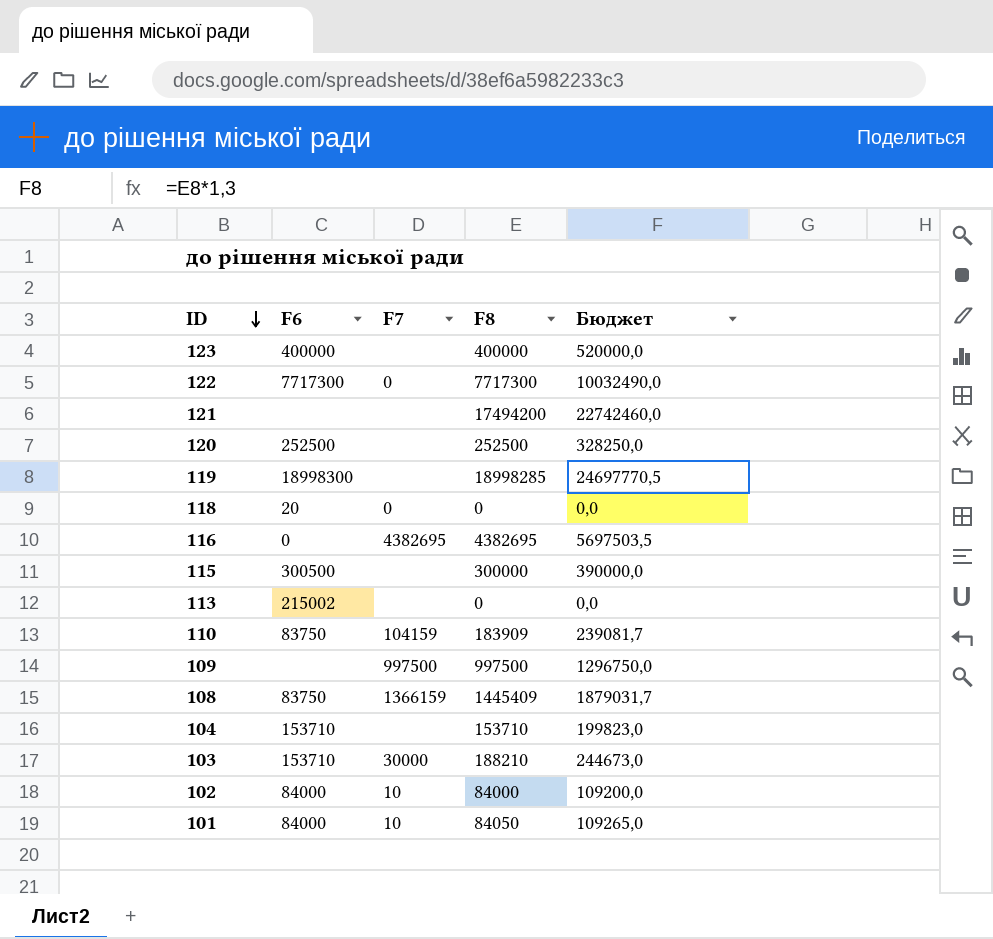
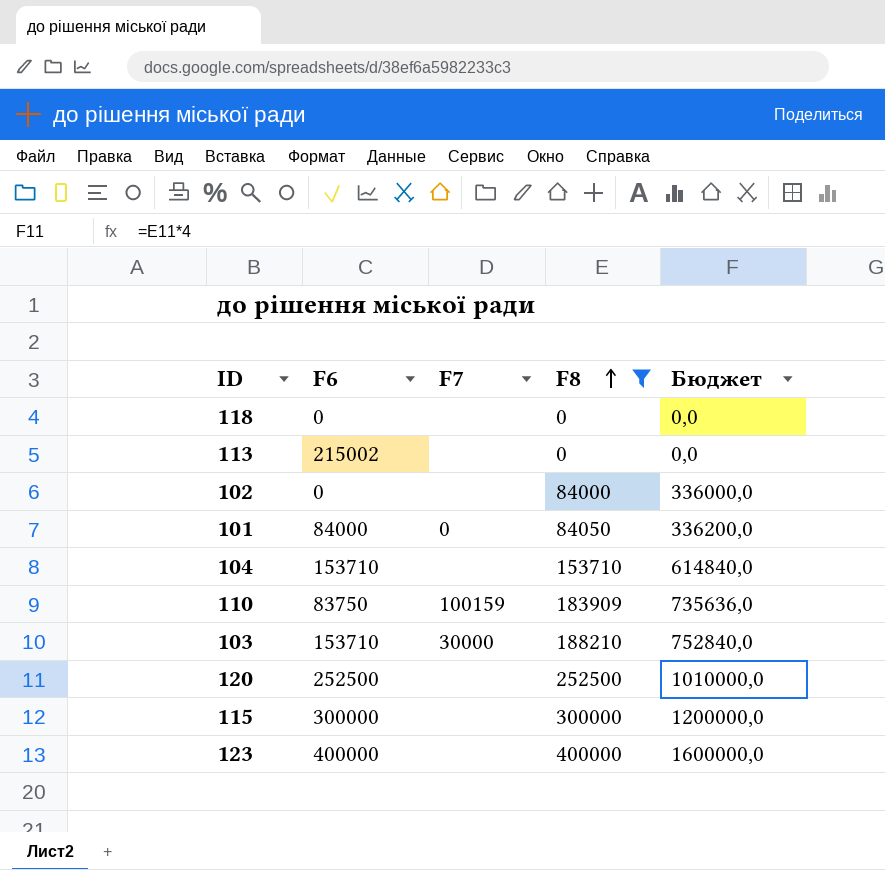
filter: none -> F8 <= 400000
row order: ID descending -> F8 ascending
column Бюджет | formula: [F8] * 1,3 -> [F8] * 4
118 | F6: 20 -> 0
118 | F7: 0 -> none
102 | F6: 84000 -> 0
102 | F7: 10 -> none
101 | F7: 10 -> 0
110 | F7: 104159 -> 100159
115 | F6: 300500 -> 300000

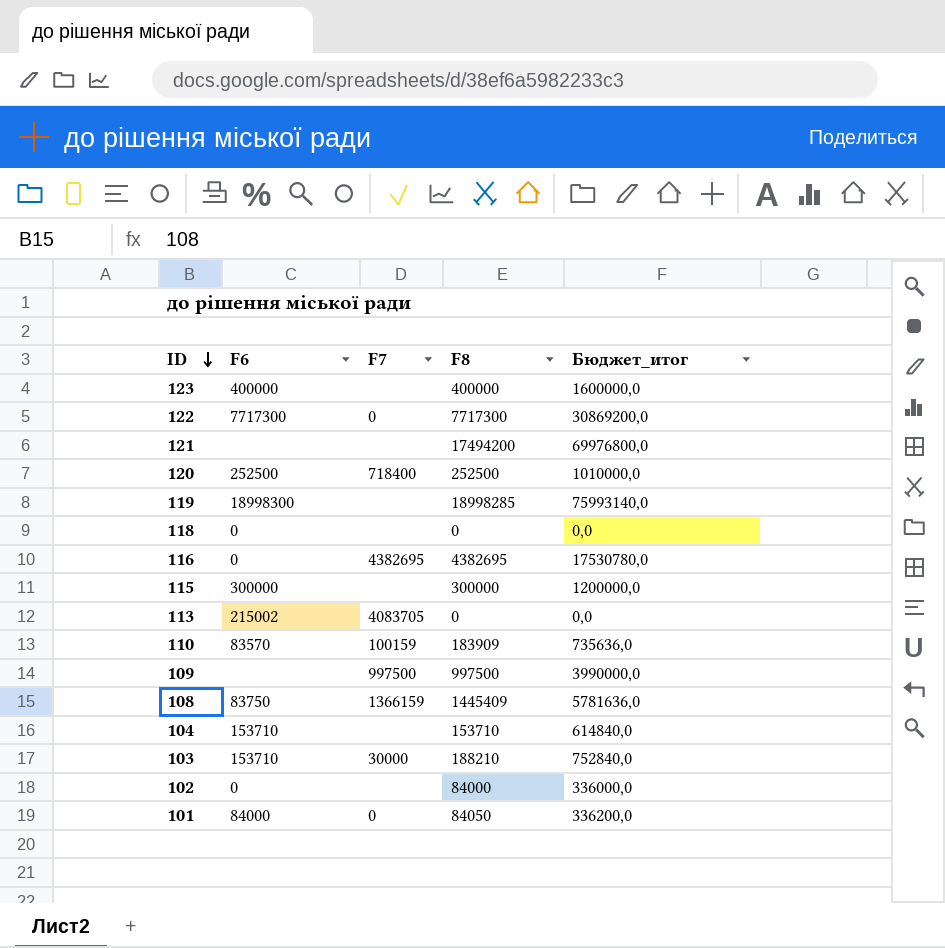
filter: F8 <= 400000 -> none
row order: F8 ascending -> ID descending
column name: Бюджет -> Бюджет_итог
120 | F7: none -> 718400
113 | F7: none -> 4083705
110 | F6: 83750 -> 83570

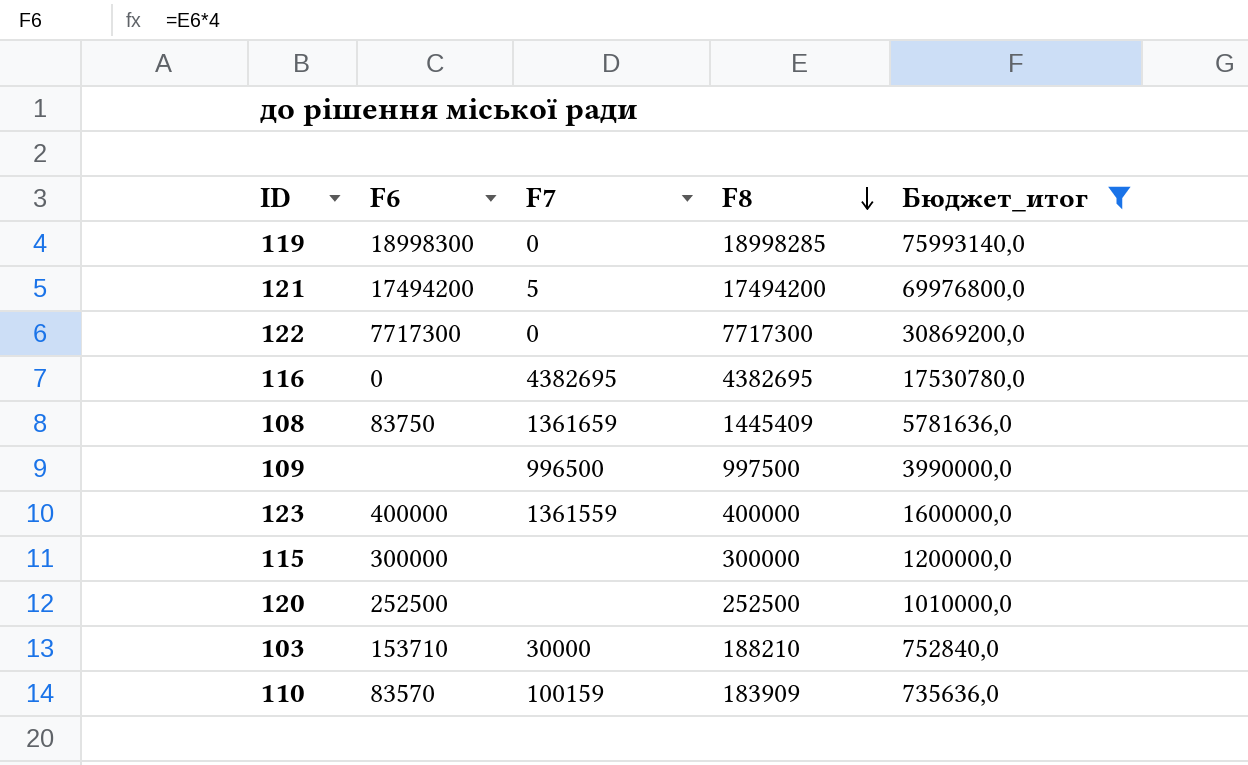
filter: none -> Бюджет_итог >= 735636,0
row order: ID descending -> F8 descending
119 | F7: none -> 0
121 | F6: none -> 17494200
121 | F7: none -> 5
108 | F7: 1366159 -> 1361659
109 | F7: 997500 -> 996500
123 | F7: none -> 1361559
120 | F7: 718400 -> none

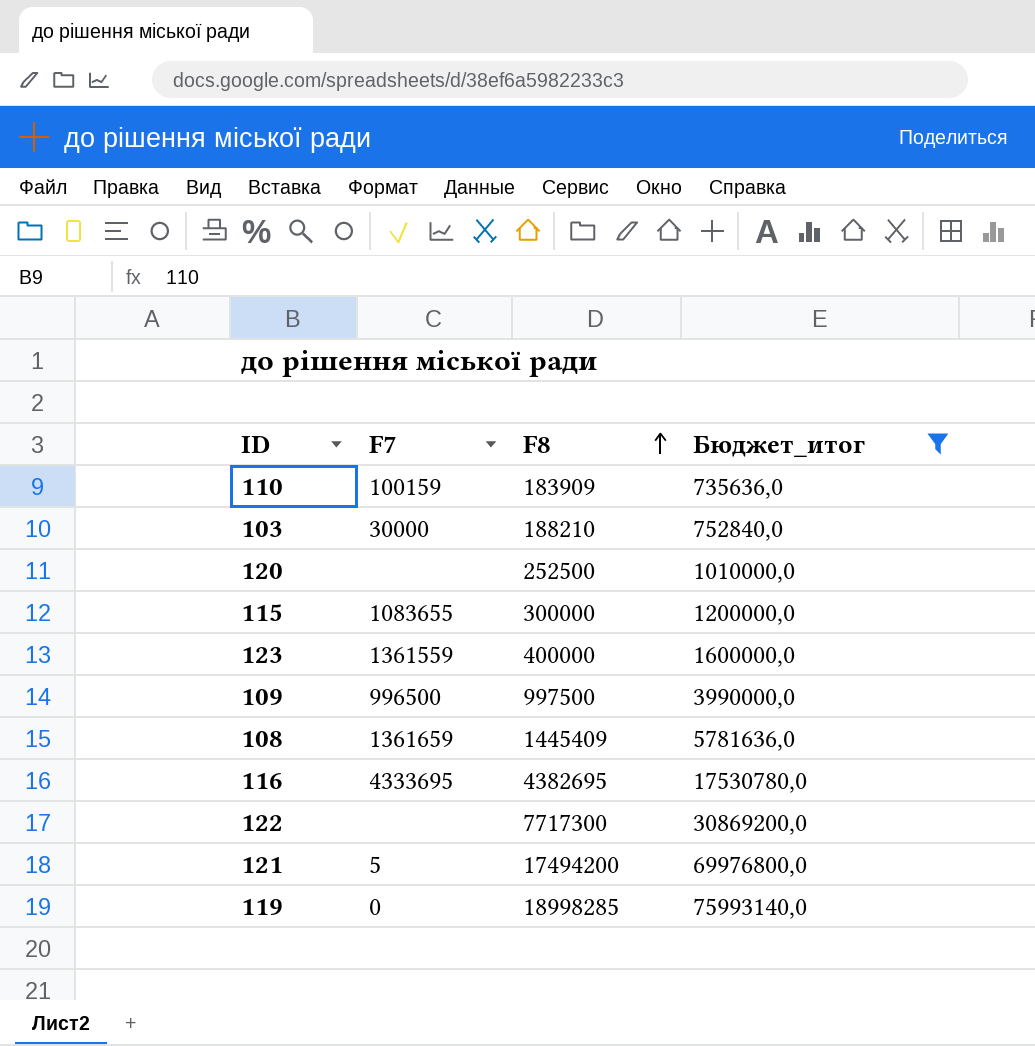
row order: F8 descending -> F8 ascending
column F6 | position: 2 -> none
115 | F7: none -> 1083655
116 | F7: 4382695 -> 4333695
122 | F7: 0 -> none

